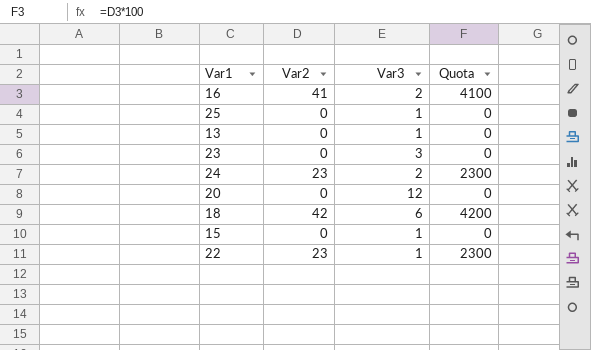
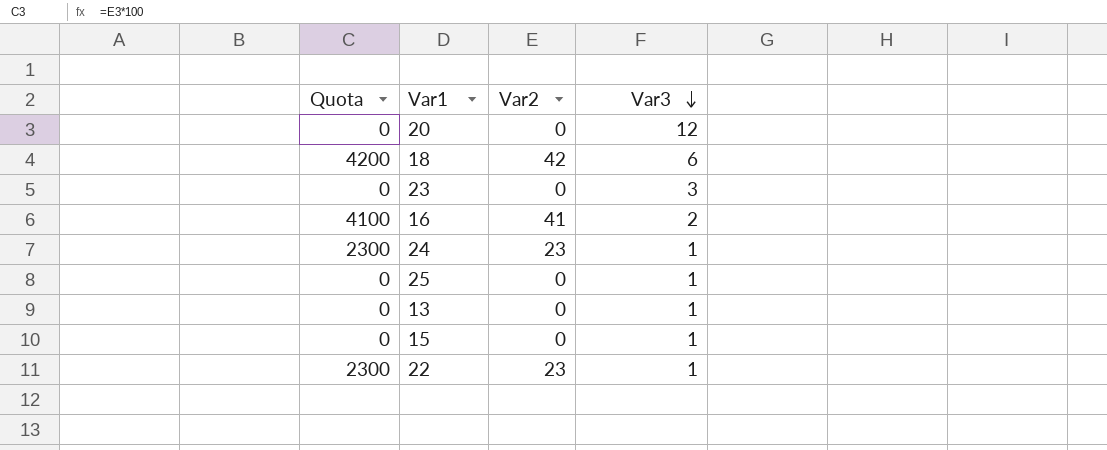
row order: none -> Var3 descending
column Quota | position: 4 -> 1
24 | Var3: 2 -> 1

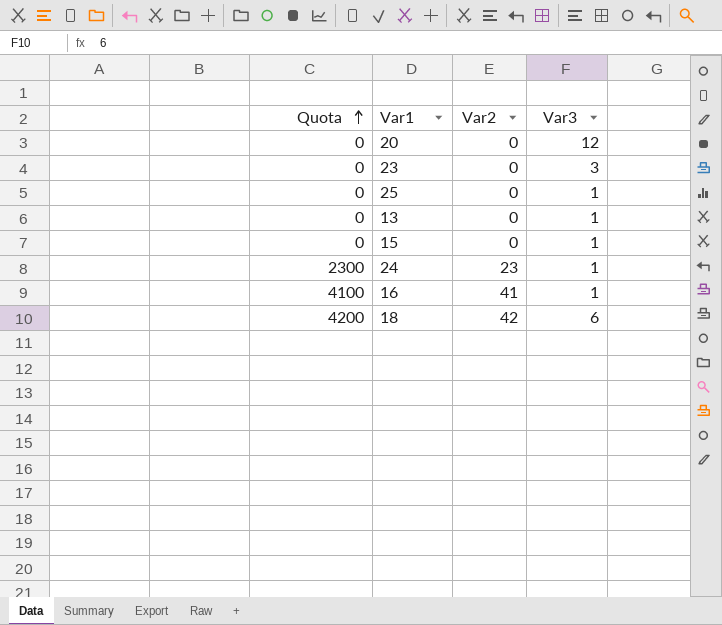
row order: Var3 descending -> Quota ascending
row 22: 2300 | 23 | 1 -> none
16 | Var3: 2 -> 1

